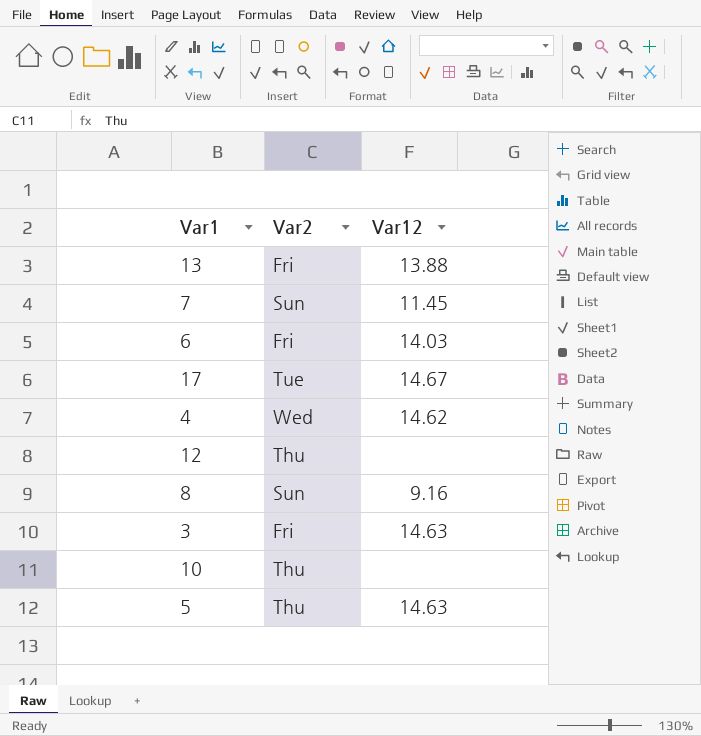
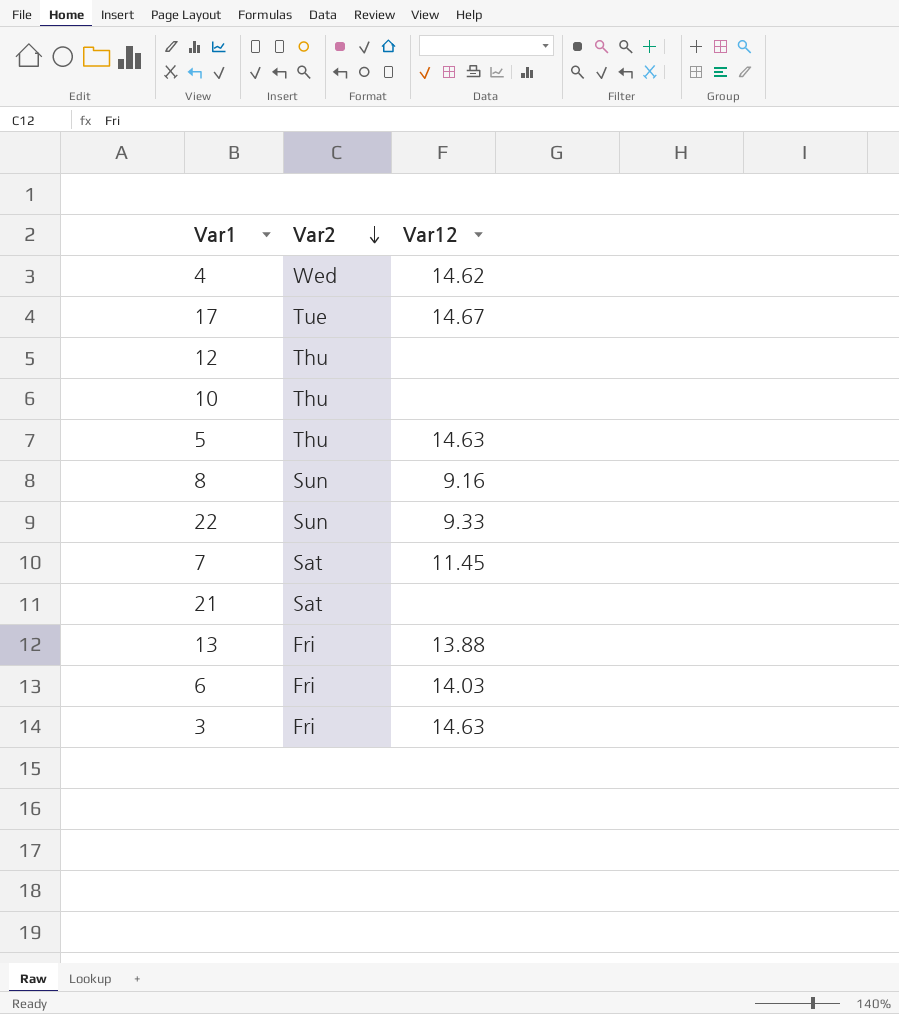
row order: none -> Var2 descending
row 22: none -> Sun | 9.33
7 | Var2: Sun -> Sat
row 21: none -> Sat | none

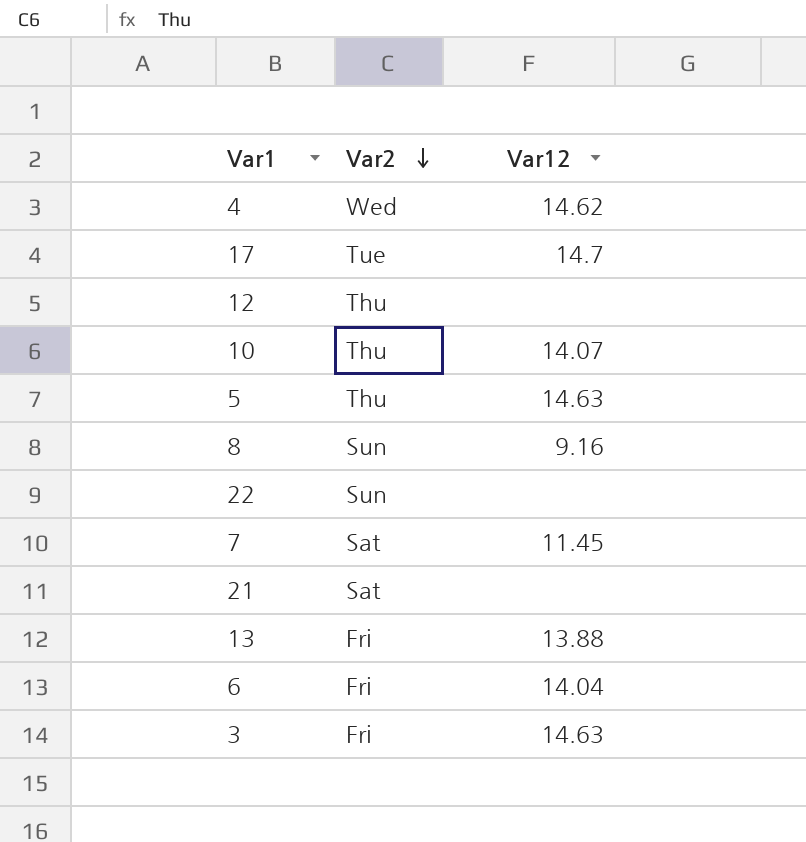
17 | Var12: 14.67 -> 14.7
10 | Var12: none -> 14.07
22 | Var12: 9.33 -> none
6 | Var12: 14.03 -> 14.04

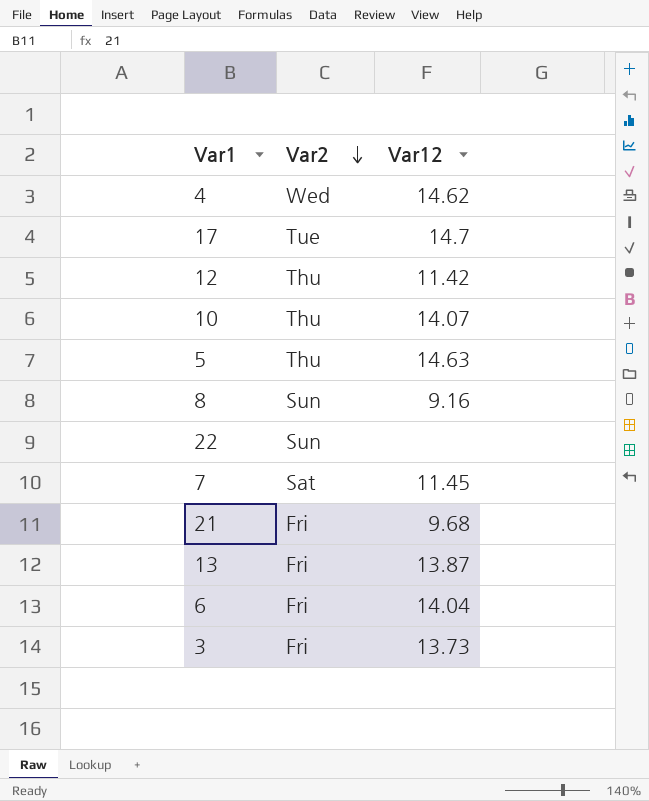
12 | Var12: none -> 11.42
21 | Var2: Sat -> Fri
21 | Var12: none -> 9.68
13 | Var12: 13.88 -> 13.87
3 | Var12: 14.63 -> 13.73

